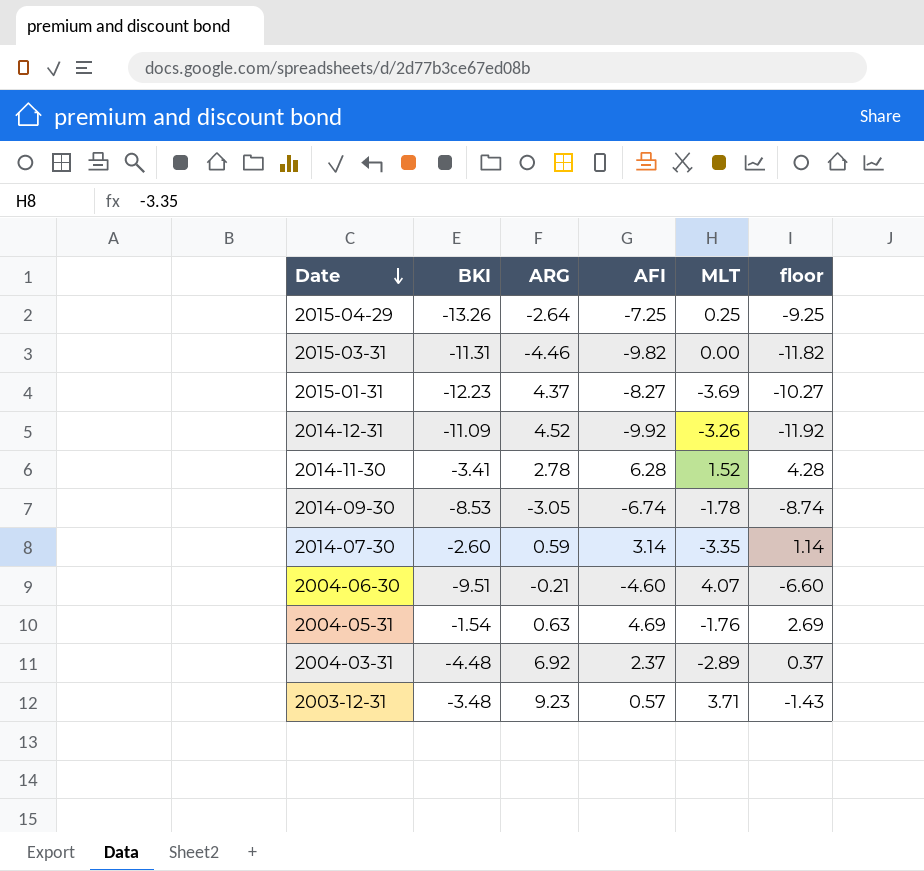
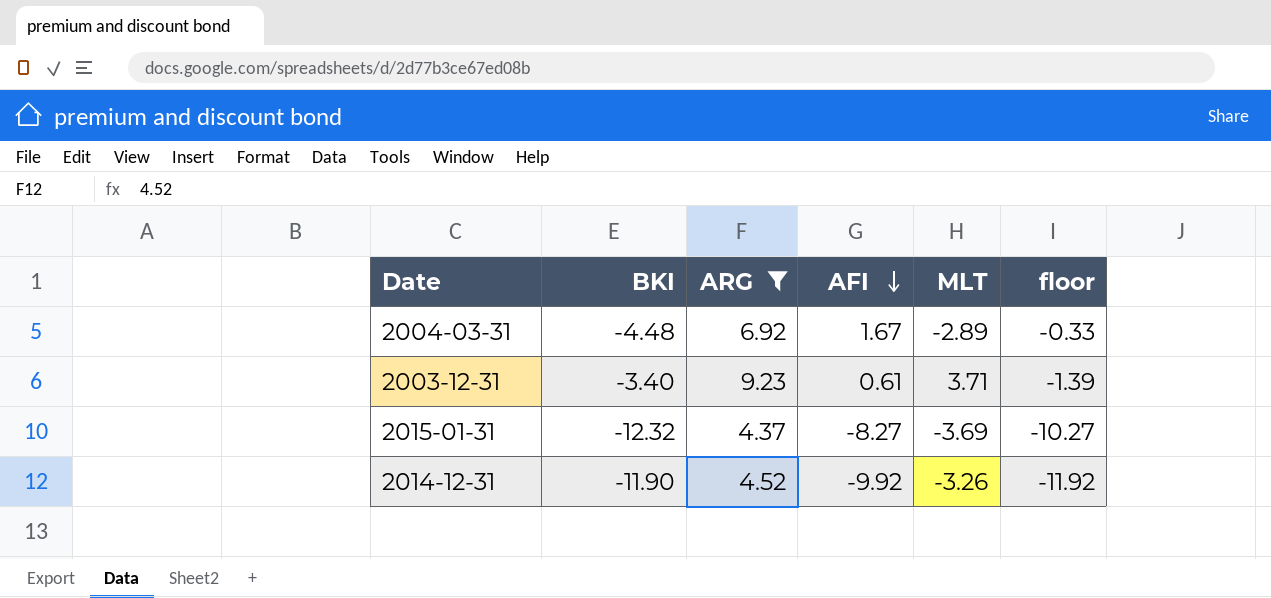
filter: none -> ARG >= 4.37
row order: Date descending -> AFI descending
2004-03-31 | AFI: 2.37 -> 1.67
2004-03-31 | floor: 0.37 -> -0.33
2003-12-31 | BKI: -3.48 -> -3.40
2003-12-31 | AFI: 0.57 -> 0.61
2003-12-31 | floor: -1.43 -> -1.39
2015-01-31 | BKI: -12.23 -> -12.32
2014-12-31 | BKI: -11.09 -> -11.90

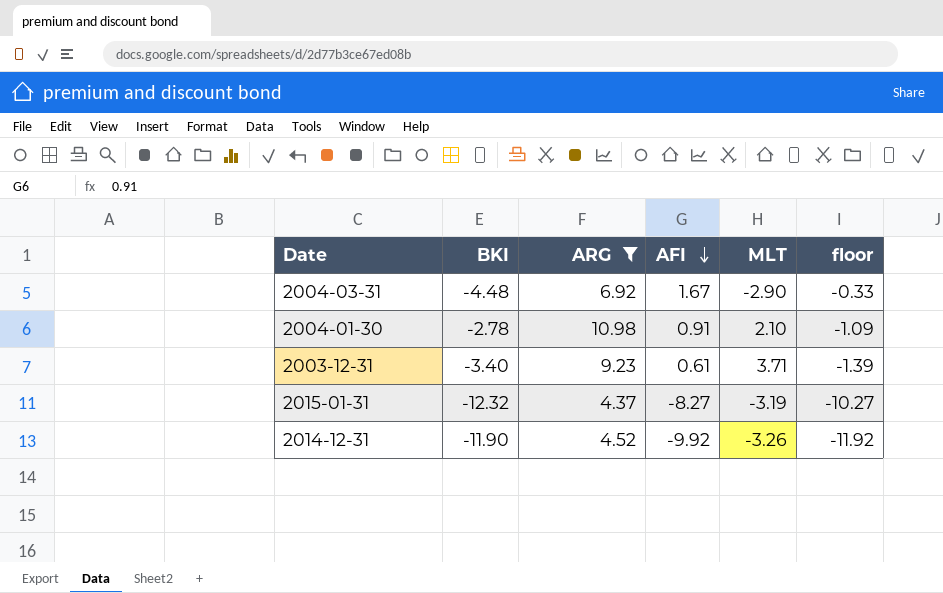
2004-03-31 | MLT: -2.89 -> -2.90
row 2004-01-30: none -> -2.78 | 10.98 | 0.91 | 2.10 | -1.09
2015-01-31 | MLT: -3.69 -> -3.19

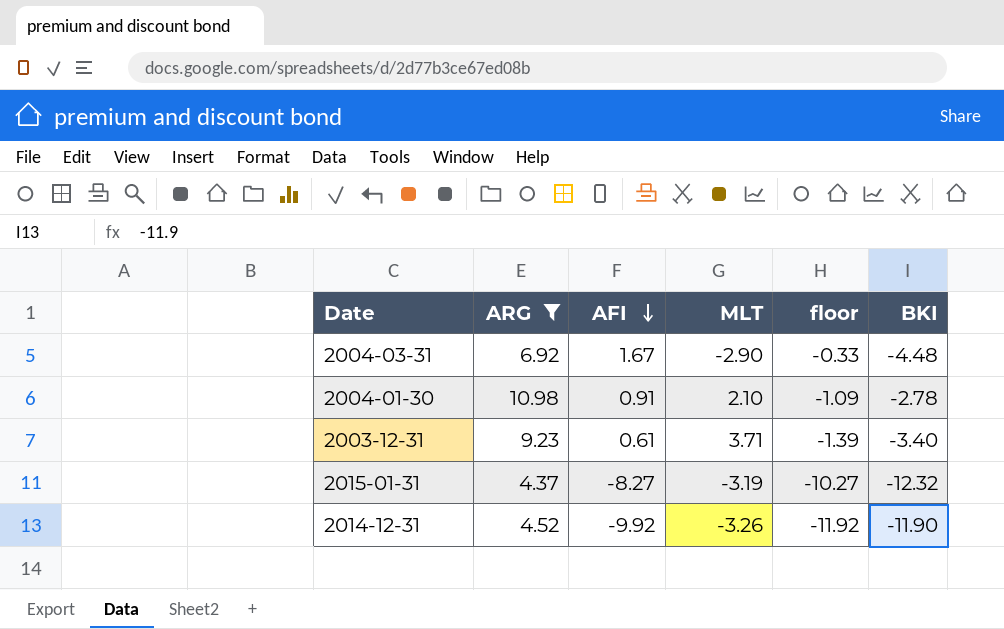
column BKI | position: 2 -> 6

